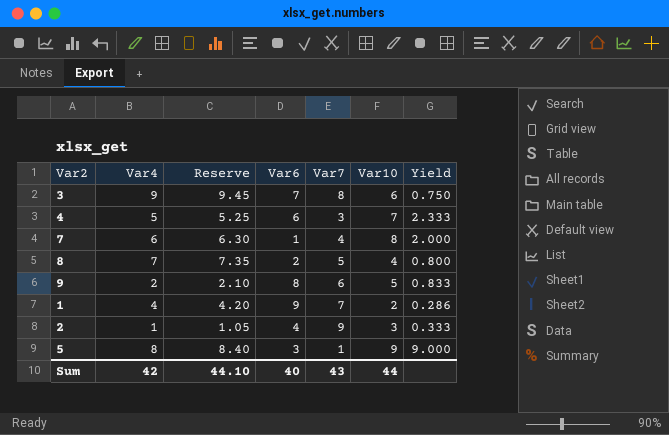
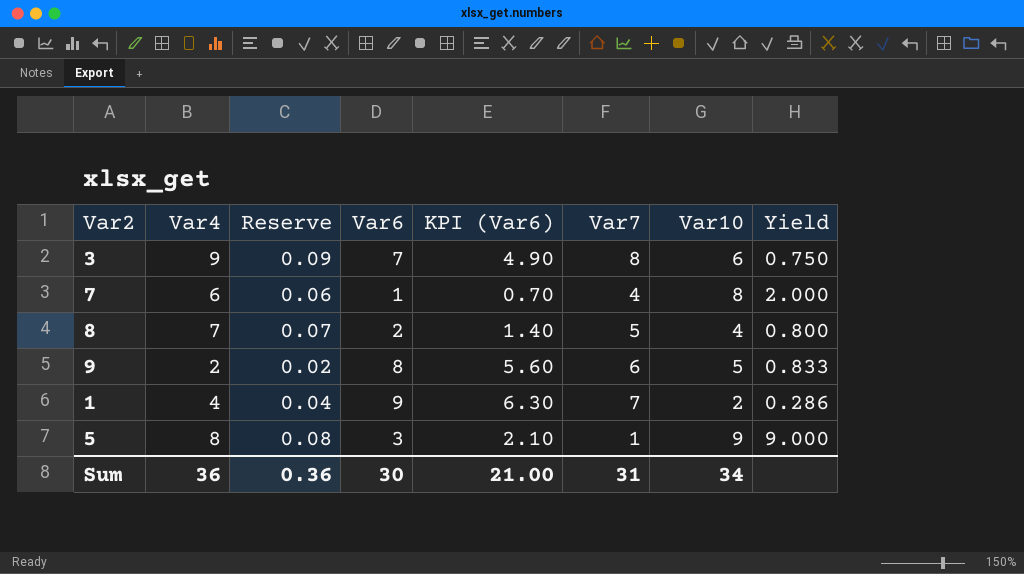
column Reserve | formula: [Var4] * 1.05 -> [Var4] * 0.01
column KPI (Var6) | formula: none -> [Var6] * 0.7
row 4: 5 | 5.25 | 6 | 3 | 7 | 2.333 -> none
row 2: 1 | 1.05 | 4 | 9 | 3 | 0.333 -> none
Sum | Var4: 42 -> 36
Sum | Reserve: 44.10 -> 0.36
Sum | Var6: 40 -> 30
Sum | Var7: 43 -> 31
Sum | Var10: 44 -> 34

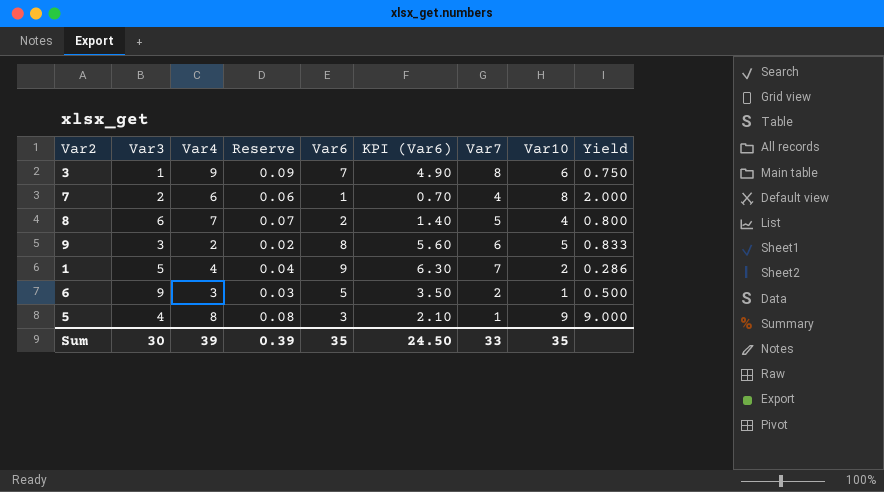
column Var3 | position: none -> 2
row 6: none -> 9 | 3 | 0.03 | 5 | 3.50 | 2 | 1 | 0.500
Sum | Var4: 36 -> 39
Sum | Reserve: 0.36 -> 0.39
Sum | Var6: 30 -> 35
Sum | KPI (Var6): 21.00 -> 24.50
Sum | Var7: 31 -> 33
Sum | Var10: 34 -> 35

